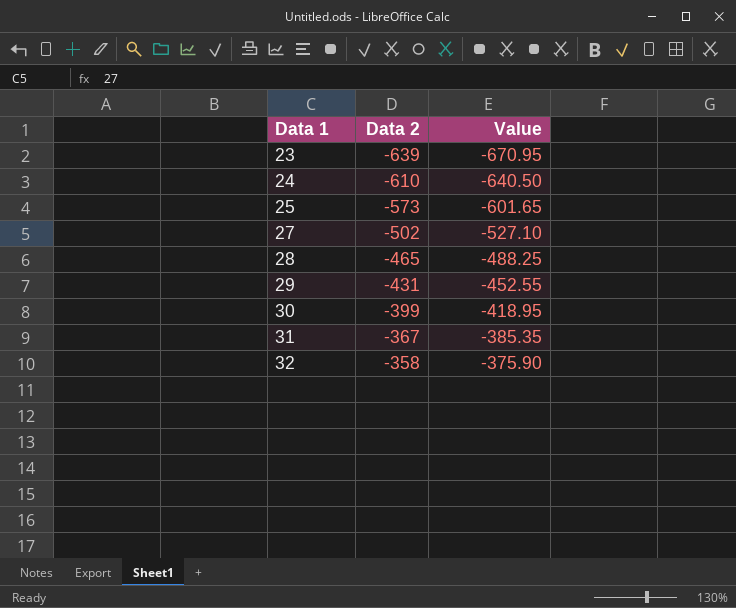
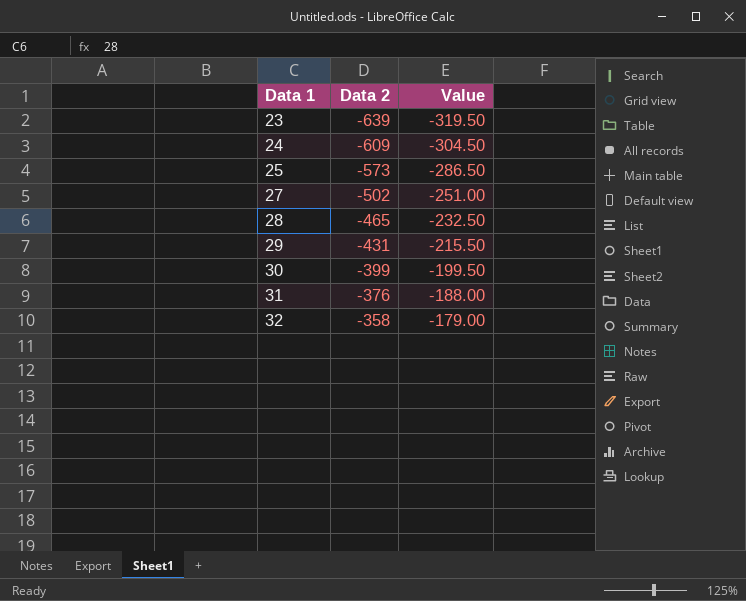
column Value | formula: [Data 2] * 1.05 -> [Data 2] * 0.5
24 | Data 2: -610 -> -609
31 | Data 2: -367 -> -376

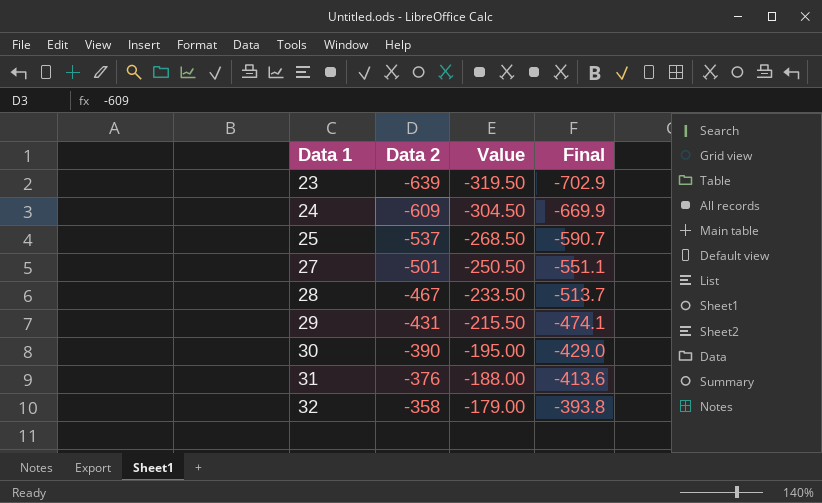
column Final | formula: none -> [Data 2] * 1.1
25 | Data 2: -573 -> -537
25 | Value: -286.50 -> -268.50
27 | Data 2: -502 -> -501
27 | Value: -251.00 -> -250.50
28 | Data 2: -465 -> -467
28 | Value: -232.50 -> -233.50
30 | Data 2: -399 -> -390
30 | Value: -199.50 -> -195.00

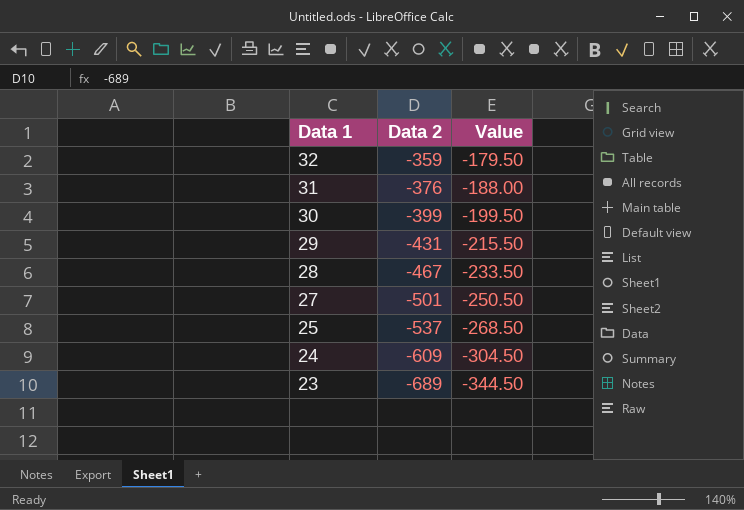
row order: Data 1 ascending -> Data 1 descending
column Final | formula: [Data 2] * 1.1 -> none
32 | Data 2: -358 -> -359
32 | Value: -179.00 -> -179.50
30 | Data 2: -390 -> -399
30 | Value: -195.00 -> -199.50
23 | Data 2: -639 -> -689
23 | Value: -319.50 -> -344.50

